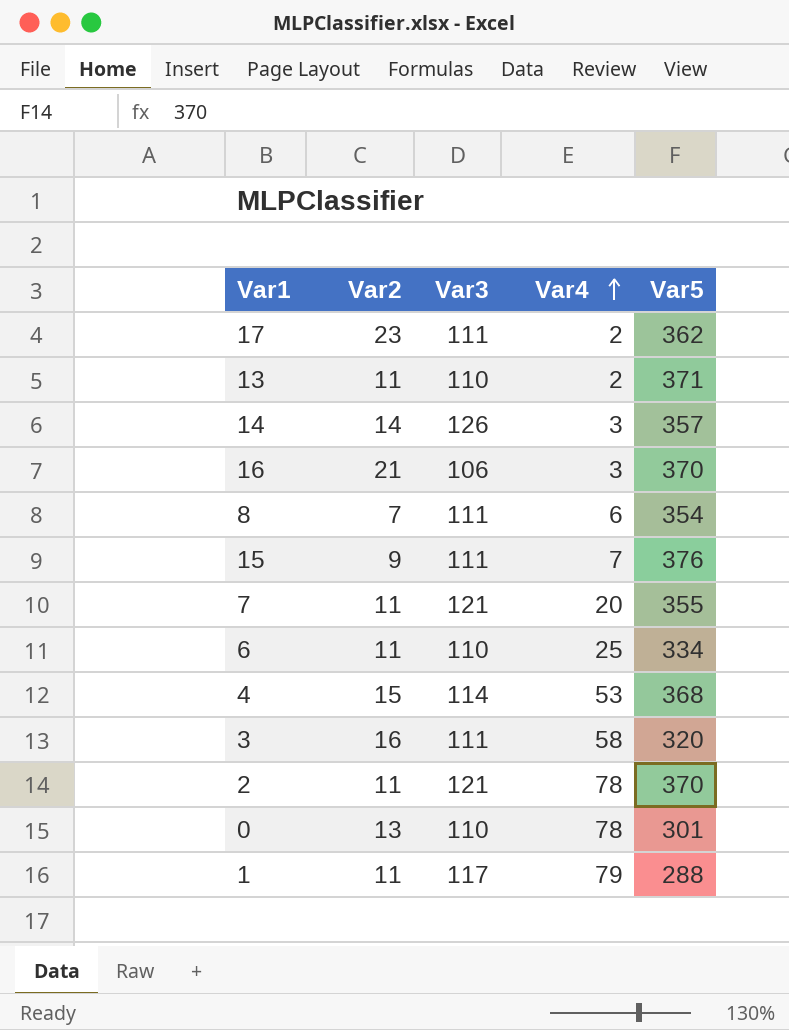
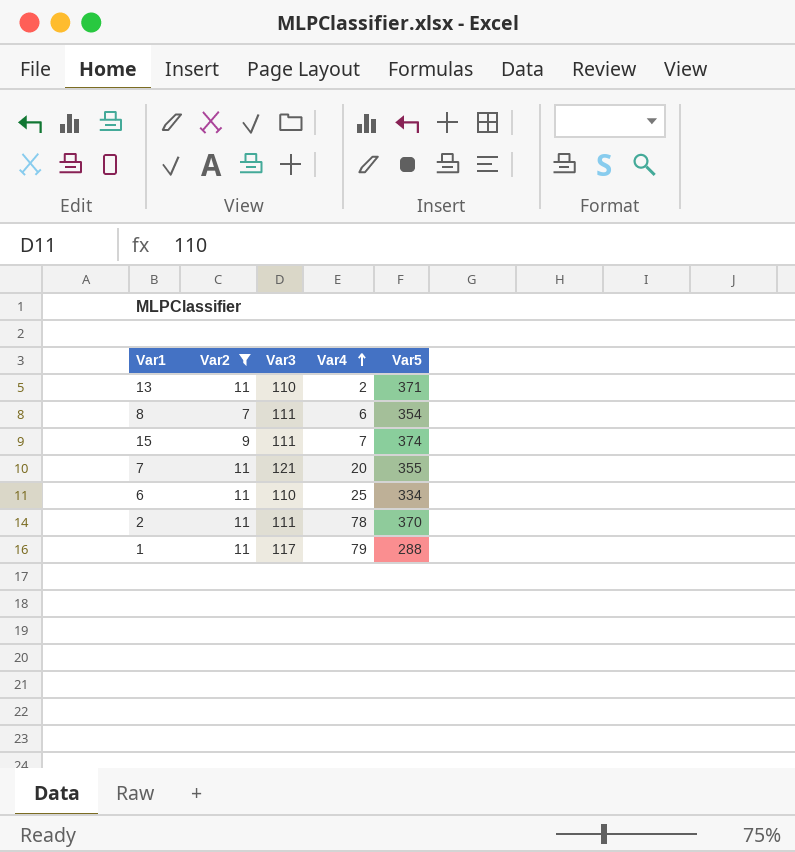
filter: none -> Var2 <= 11
15 | Var5: 376 -> 374
2 | Var3: 121 -> 111

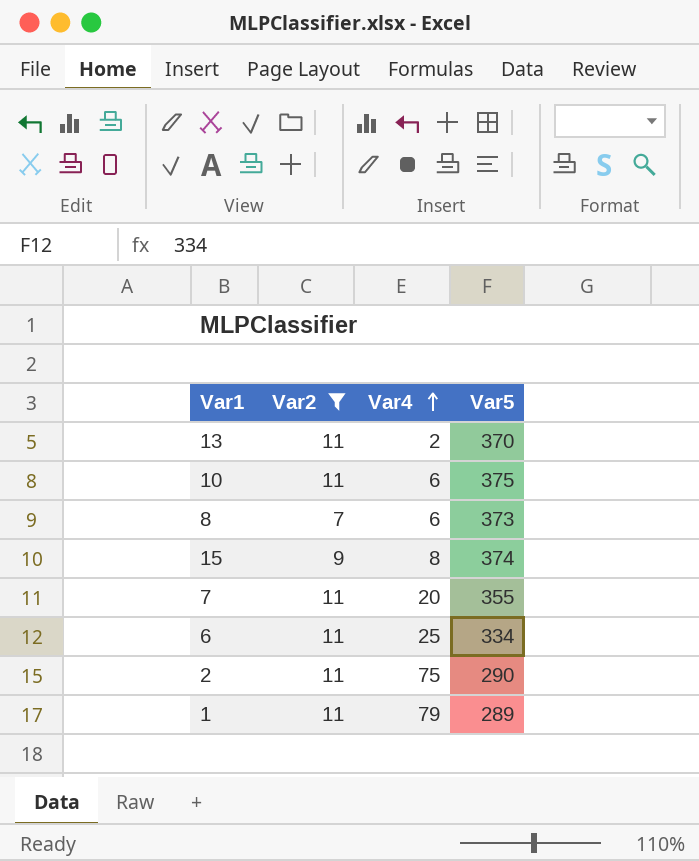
column Var3 | position: 3 -> none
13 | Var5: 371 -> 370
row 10: none -> 11 | 6 | 375
8 | Var5: 354 -> 373
15 | Var4: 7 -> 8
2 | Var4: 78 -> 75
2 | Var5: 370 -> 290
1 | Var5: 288 -> 289

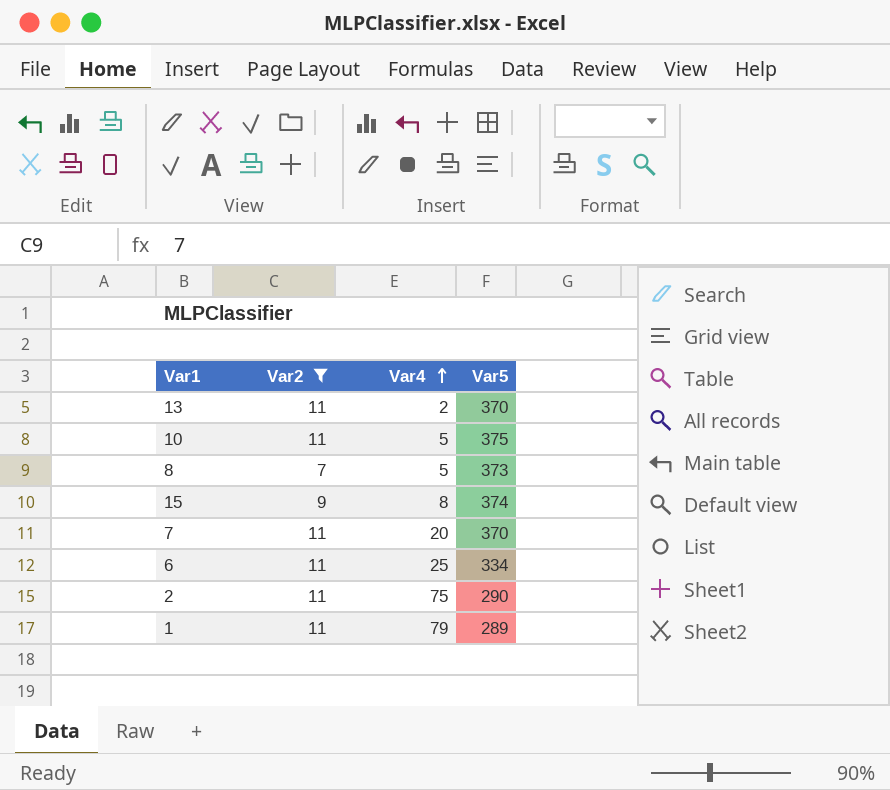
10 | Var4: 6 -> 5
8 | Var4: 6 -> 5
7 | Var5: 355 -> 370

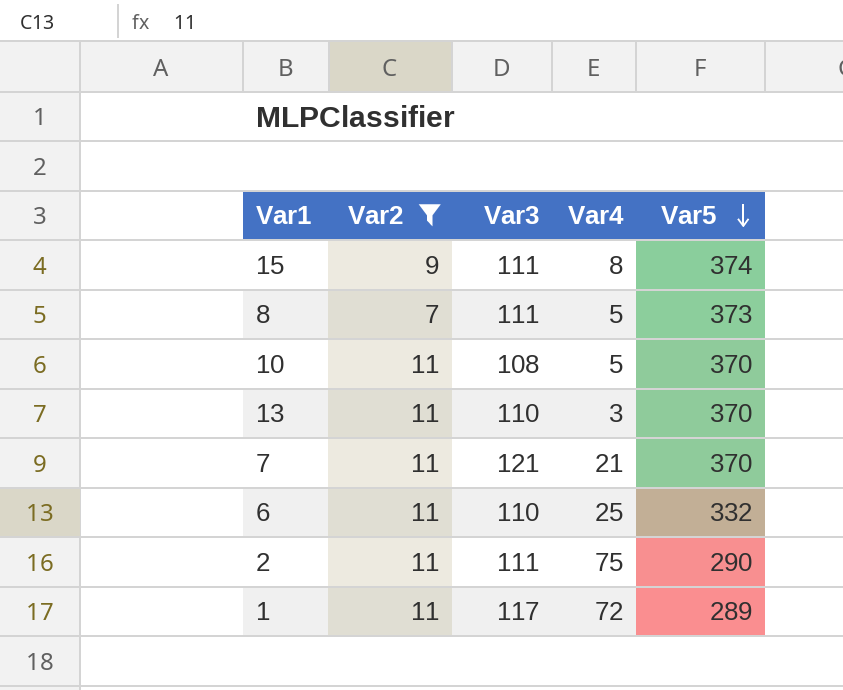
row order: Var4 ascending -> Var5 descending
column Var3 | position: none -> 3
10 | Var5: 375 -> 370
13 | Var4: 2 -> 3
7 | Var4: 20 -> 21
6 | Var5: 334 -> 332
1 | Var4: 79 -> 72

